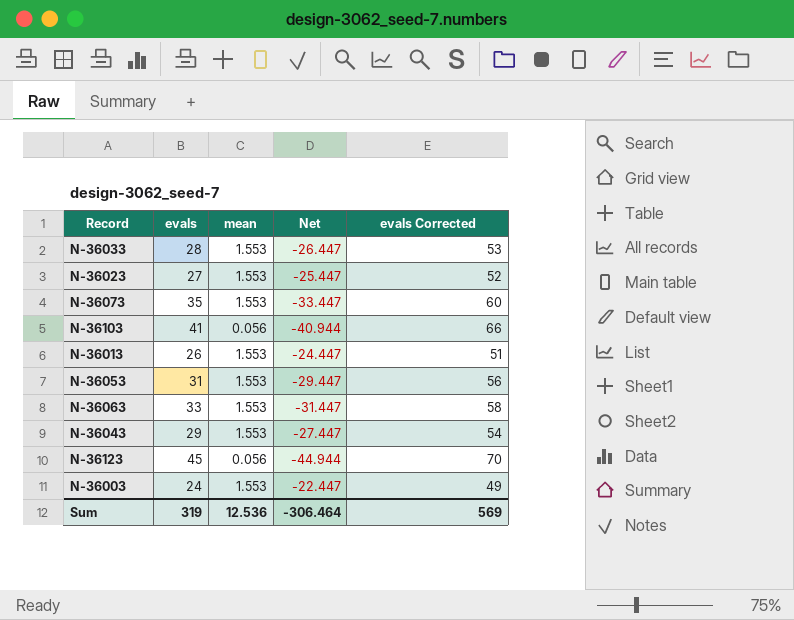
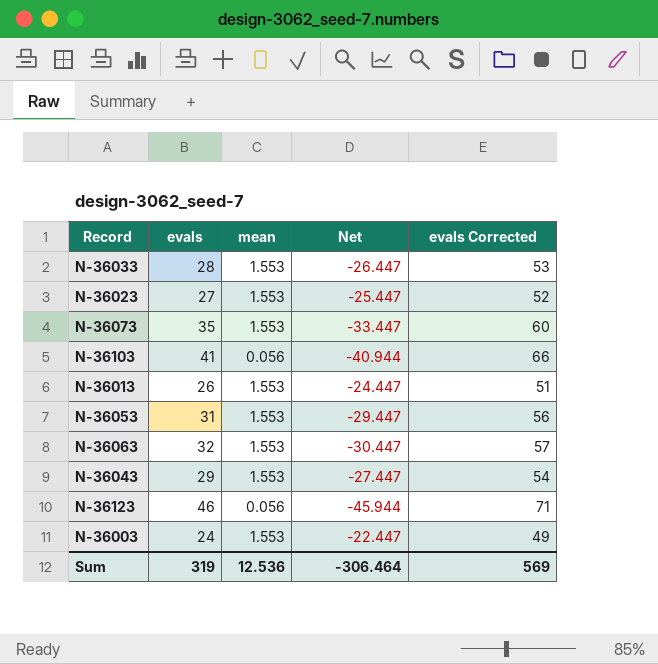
N-36063 | evals: 33 -> 32
N-36063 | Net: -31.447 -> -30.447
N-36063 | evals Corrected: 58 -> 57
N-36123 | evals: 45 -> 46
N-36123 | Net: -44.944 -> -45.944
N-36123 | evals Corrected: 70 -> 71

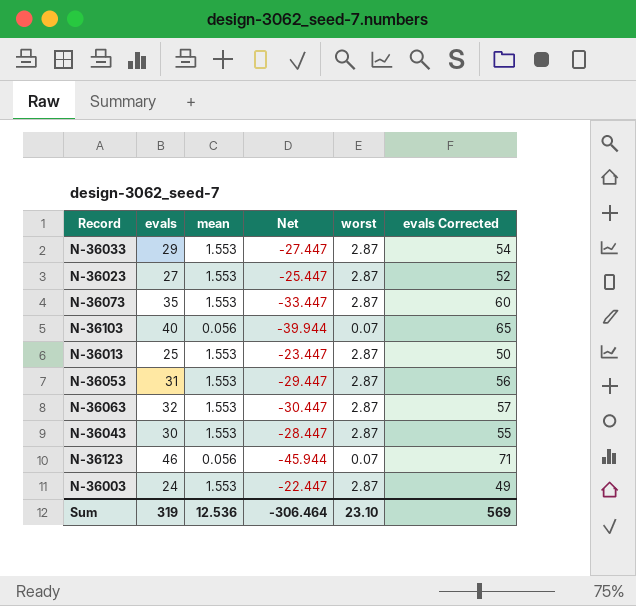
column worst | position: none -> 5
N-36033 | evals: 28 -> 29
N-36033 | Net: -26.447 -> -27.447
N-36033 | evals Corrected: 53 -> 54
N-36103 | evals: 41 -> 40
N-36103 | Net: -40.944 -> -39.944
N-36103 | evals Corrected: 66 -> 65
N-36013 | evals: 26 -> 25
N-36013 | Net: -24.447 -> -23.447
N-36013 | evals Corrected: 51 -> 50
N-36043 | evals: 29 -> 30
N-36043 | Net: -27.447 -> -28.447
N-36043 | evals Corrected: 54 -> 55

